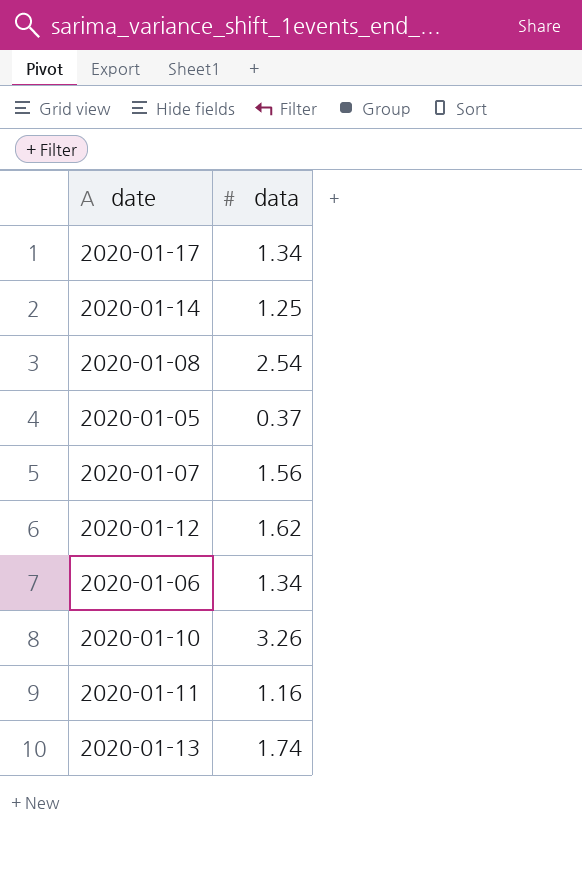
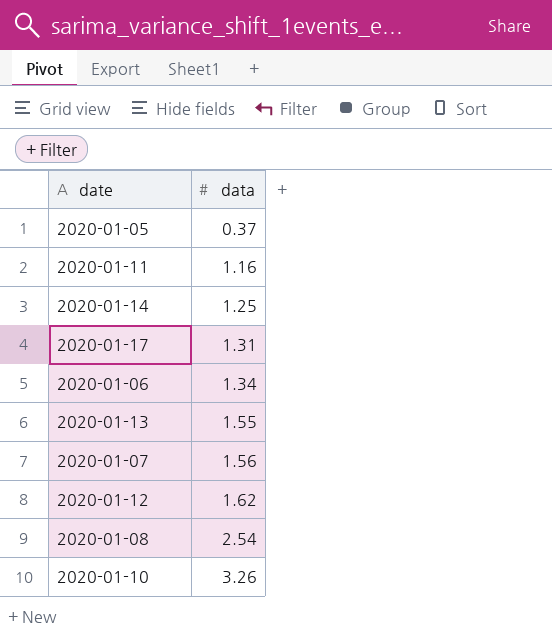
row order: none -> data ascending
2020-01-17 | data: 1.34 -> 1.31
2020-01-13 | data: 1.74 -> 1.55

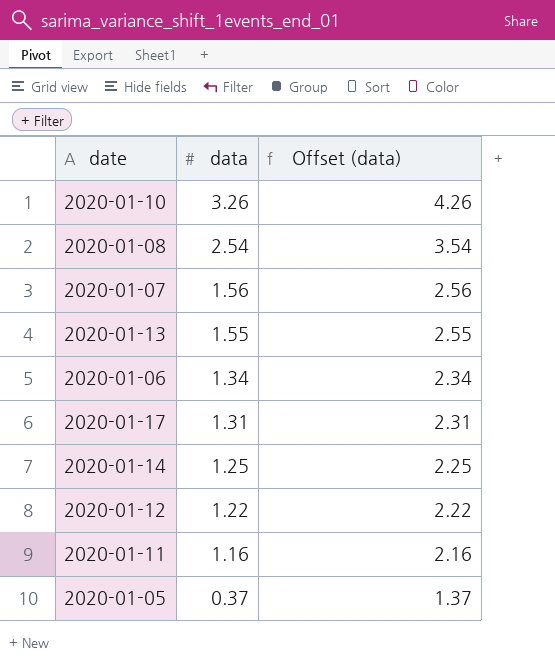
row order: data ascending -> data descending
column Offset (data) | formula: none -> [data] + 1
2020-01-12 | data: 1.62 -> 1.22

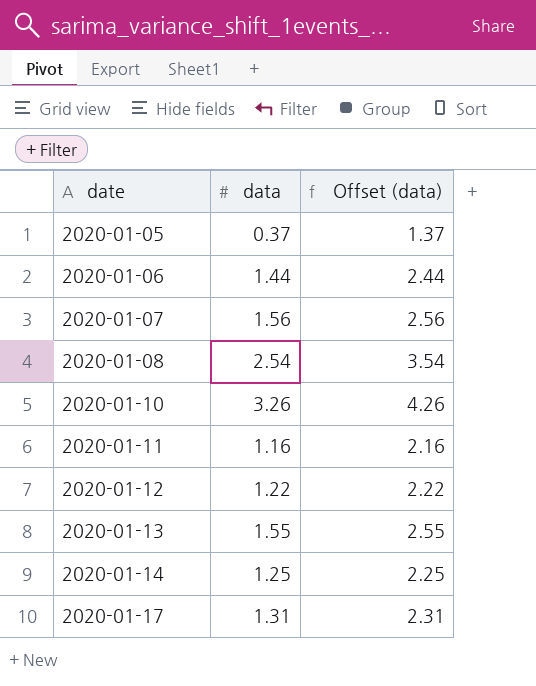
row order: data descending -> date ascending
2020-01-06 | data: 1.34 -> 1.44
2020-01-06 | Offset (data): 2.34 -> 2.44

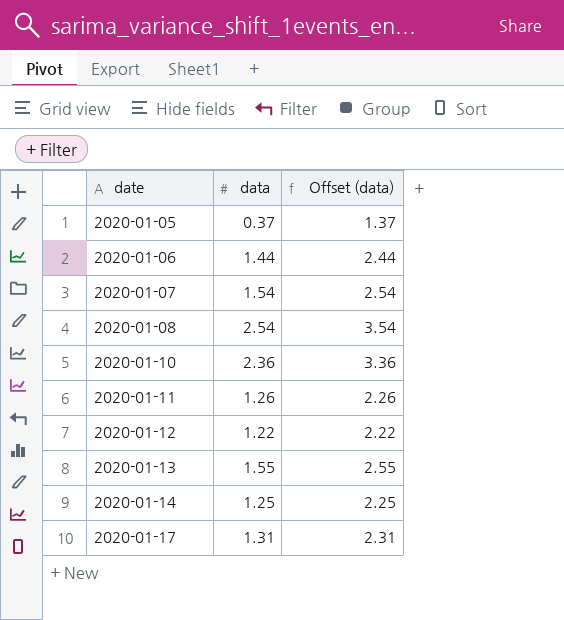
2020-01-07 | data: 1.56 -> 1.54
2020-01-07 | Offset (data): 2.56 -> 2.54
2020-01-10 | data: 3.26 -> 2.36
2020-01-10 | Offset (data): 4.26 -> 3.36
2020-01-11 | data: 1.16 -> 1.26
2020-01-11 | Offset (data): 2.16 -> 2.26

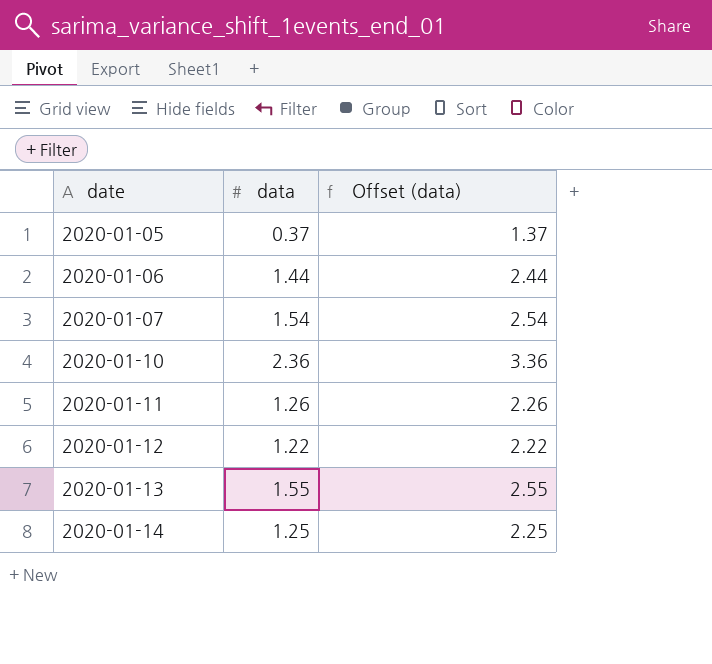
row 2020-01-08: 2.54 | 3.54 -> none
row 2020-01-17: 1.31 | 2.31 -> none

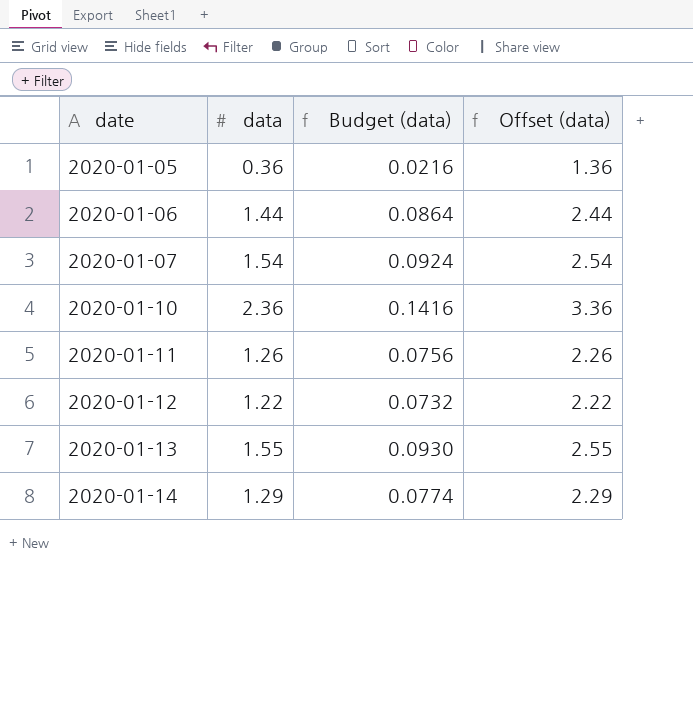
column Budget (data) | formula: none -> [data] * 0.06
2020-01-05 | data: 0.37 -> 0.36
2020-01-05 | Offset (data): 1.37 -> 1.36
2020-01-14 | data: 1.25 -> 1.29
2020-01-14 | Offset (data): 2.25 -> 2.29

